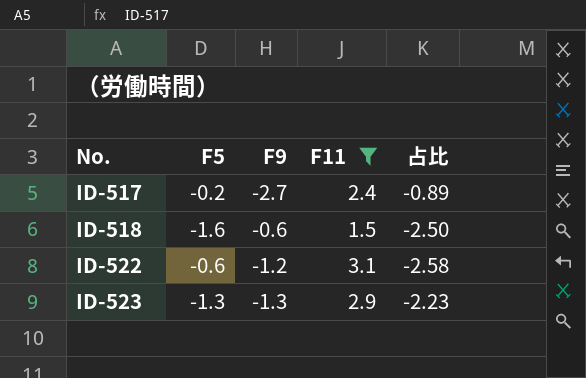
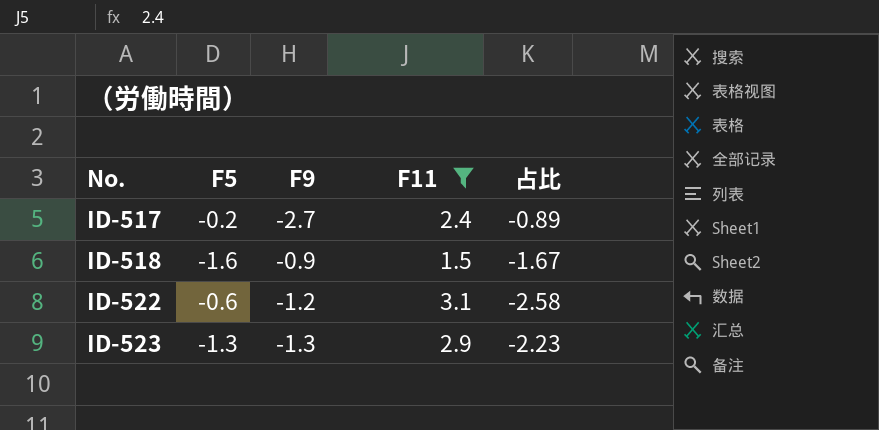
ID-518 | F9: -0.6 -> -0.9
ID-518 | 占比: -2.50 -> -1.67

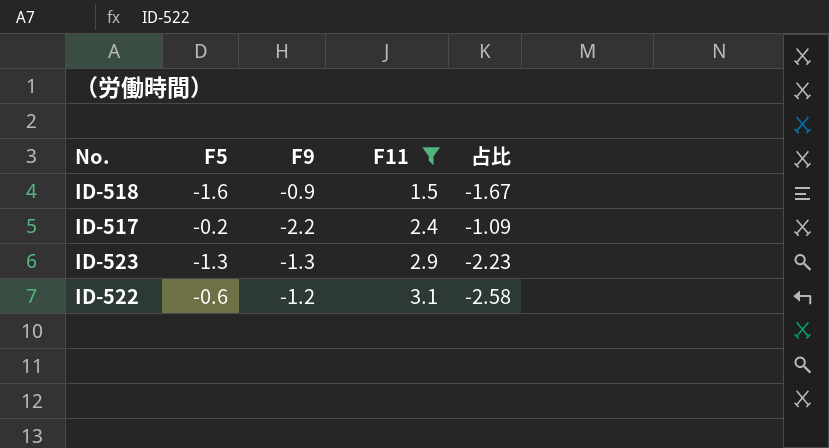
row order: No. ascending -> F11 ascending
ID-517 | F9: -2.7 -> -2.2
ID-517 | 占比: -0.89 -> -1.09

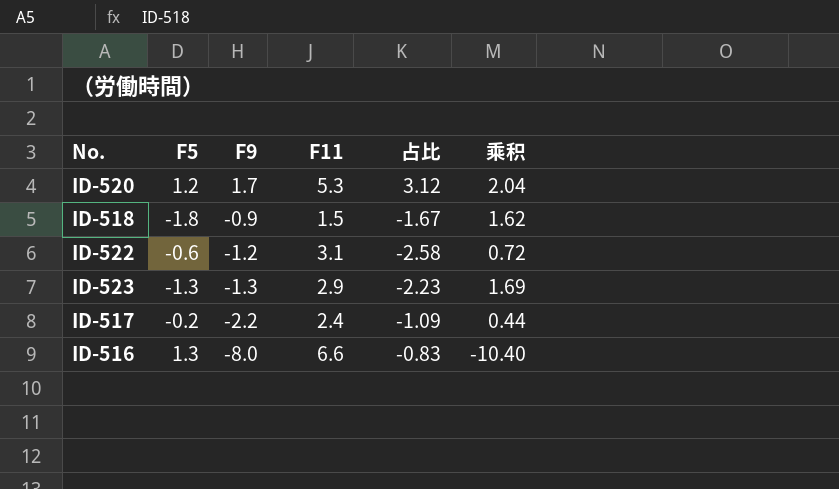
filter: F11 <= 3.1 -> none
row order: F11 ascending -> F9 descending
column 乘积 | formula: none -> [F5] * [F9]
ID-518 | F5: -1.6 -> -1.8

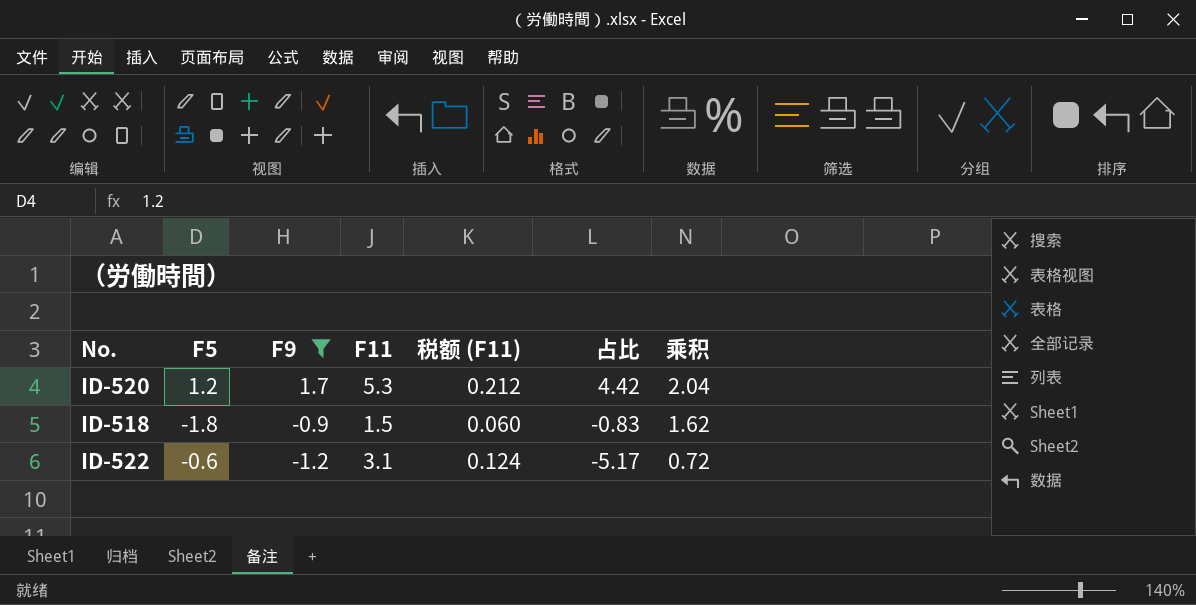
filter: none -> F9 >= -1.2
column 税额 (F11) | formula: none -> [F11] * 0.04
column 占比 | formula: [F11] / [F9] -> [F11] / [F5]

